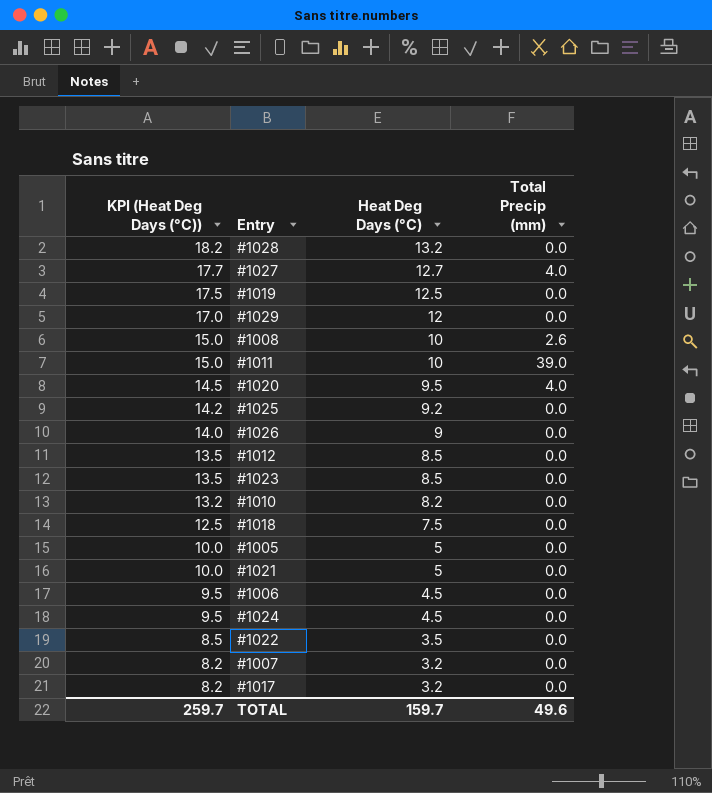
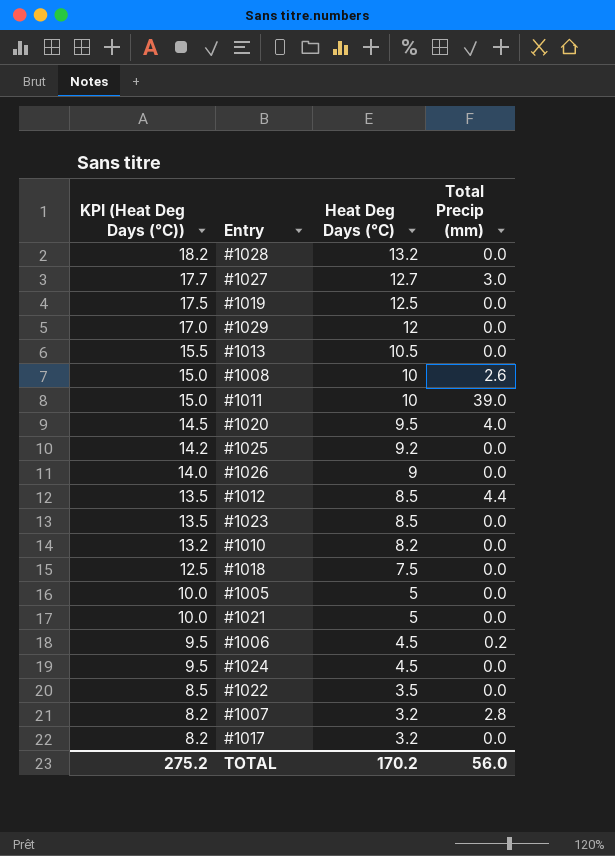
#1027 | Total Precip (mm): 4.0 -> 3.0
row #1013: none -> 15.5 | 10.5 | 0.0
#1012 | Total Precip (mm): 0.0 -> 4.4
#1006 | Total Precip (mm): 0.0 -> 0.2
#1007 | Total Precip (mm): 0.0 -> 2.8
TOTAL | KPI (Heat Deg Days (°C)): 259.7 -> 275.2
TOTAL | Heat Deg Days (°C): 159.7 -> 170.2
TOTAL | Total Precip (mm): 49.6 -> 56.0

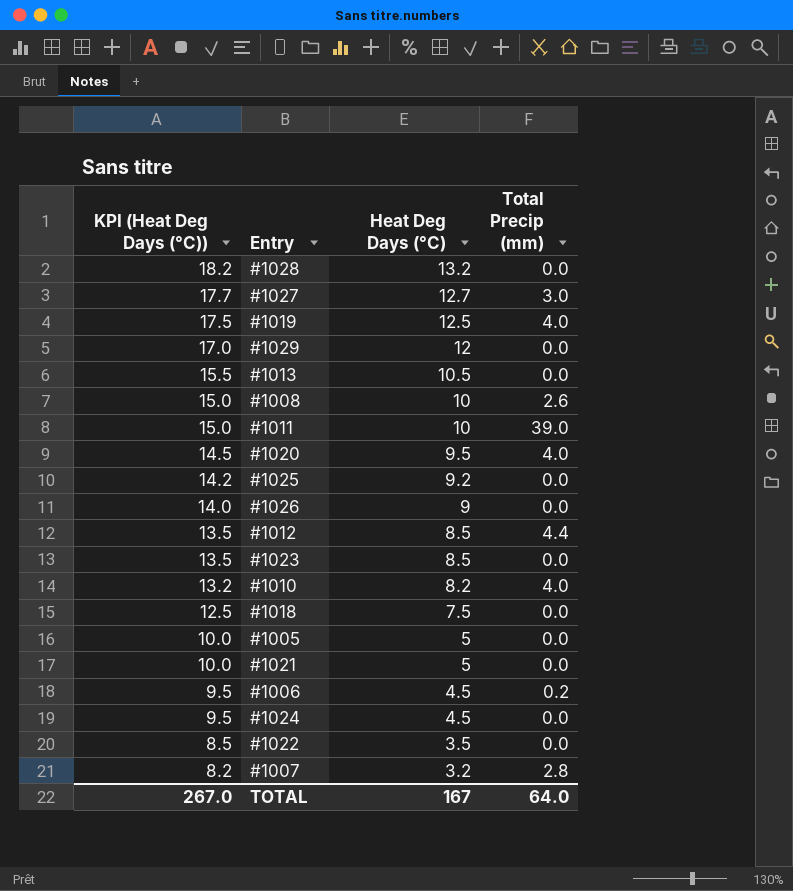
row #1017: 8.2 | 3.2 | 0.0 -> none
#1019 | Total Precip (mm): 0.0 -> 4.0
#1010 | Total Precip (mm): 0.0 -> 4.0
TOTAL | KPI (Heat Deg Days (°C)): 275.2 -> 267.0
TOTAL | Heat Deg Days (°C): 170.2 -> 167
TOTAL | Total Precip (mm): 56.0 -> 64.0

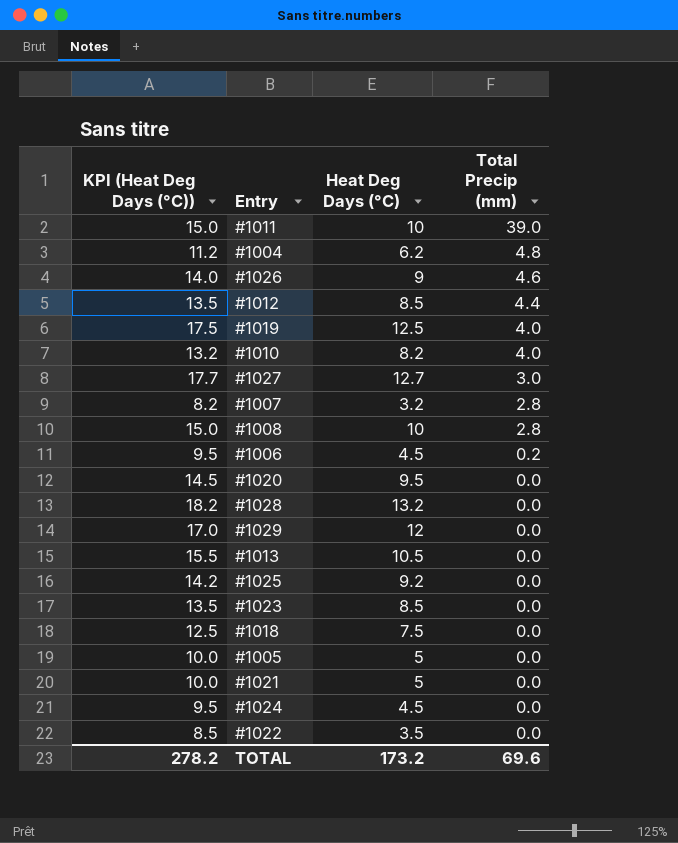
row order: KPI (Heat Deg Days (°C)) descending -> Total Precip (mm) descending
row #1004: none -> 11.2 | 6.2 | 4.8
#1026 | Total Precip (mm): 0.0 -> 4.6
#1008 | Total Precip (mm): 2.6 -> 2.8
#1020 | Total Precip (mm): 4.0 -> 0.0
TOTAL | KPI (Heat Deg Days (°C)): 267.0 -> 278.2
TOTAL | Heat Deg Days (°C): 167 -> 173.2
TOTAL | Total Precip (mm): 64.0 -> 69.6

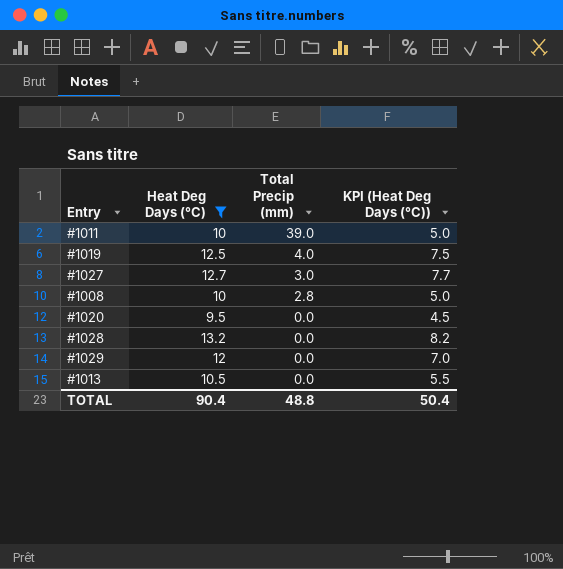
filter: none -> Heat Deg Days (°C) >= 9.5
column KPI (Heat Deg Days (°C)) | formula: [Heat Deg Days (°C)] + 5 -> [Heat Deg Days (°C)] - 5
column KPI (Heat Deg Days (°C)) | position: 1 -> 4
TOTAL | Heat Deg Days (°C): 173.2 -> 90.4
TOTAL | Total Precip (mm): 69.6 -> 48.8
TOTAL | KPI (Heat Deg Days (°C)): 278.2 -> 50.4

